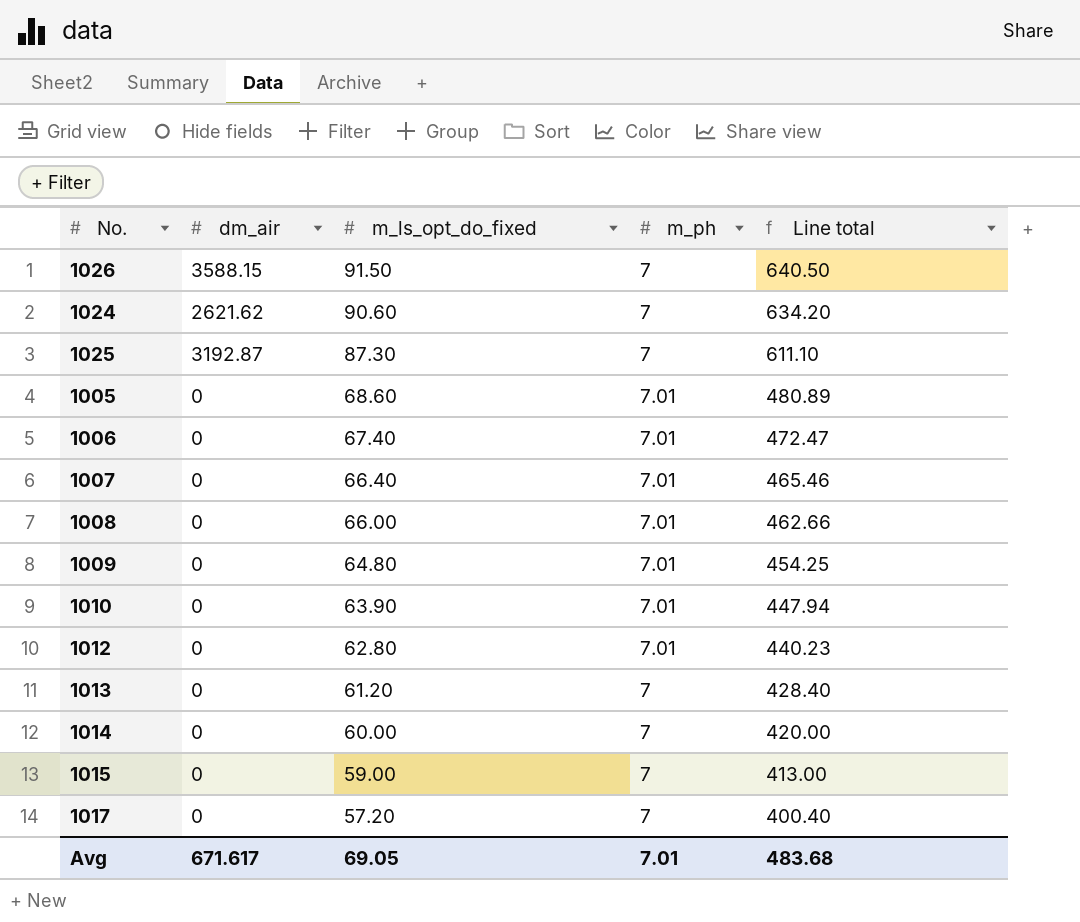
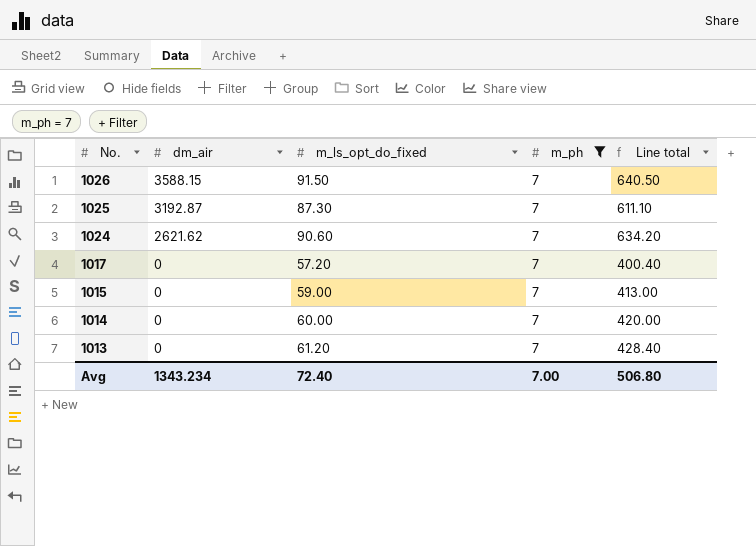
filter: none -> m_ph = 7
row order: m_ls_opt_do_fixed descending -> No. descending
Avg | dm_air: 671.617 -> 1343.234
Avg | m_ls_opt_do_fixed: 69.05 -> 72.40
Avg | m_ph: 7.01 -> 7.00
Avg | Line total: 483.68 -> 506.80

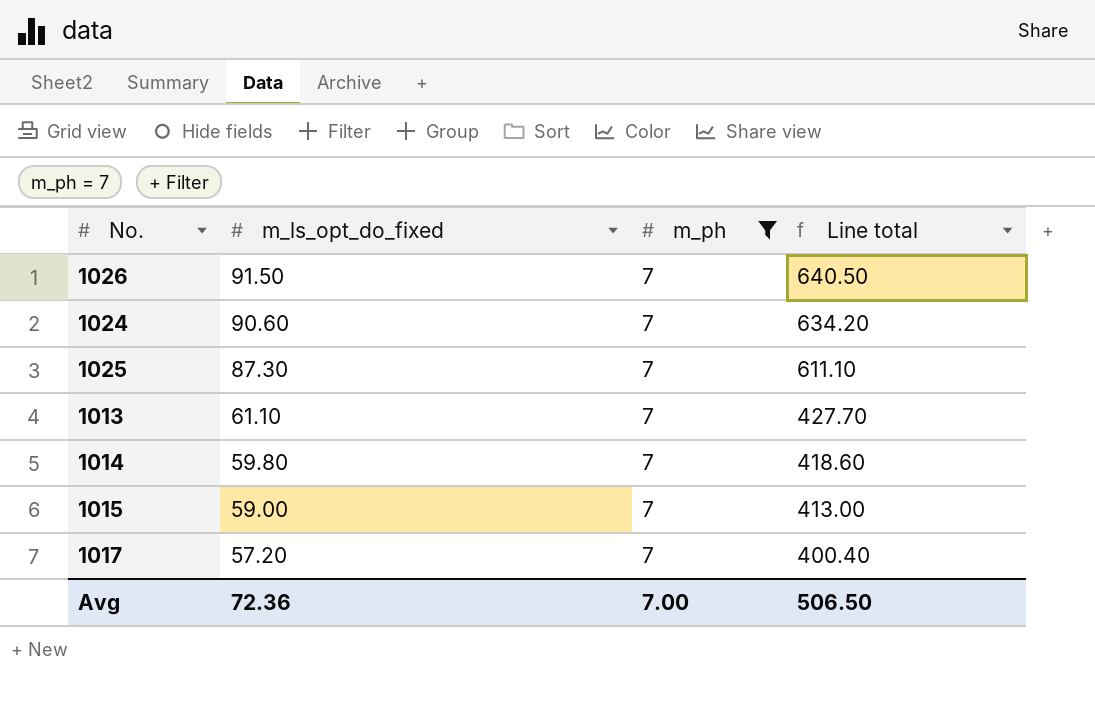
row order: No. descending -> m_ls_opt_do_fixed descending
column dm_air | position: 2 -> none
1013 | m_ls_opt_do_fixed: 61.20 -> 61.10
1013 | Line total: 428.40 -> 427.70
1014 | m_ls_opt_do_fixed: 60.00 -> 59.80
1014 | Line total: 420.00 -> 418.60
Avg | m_ls_opt_do_fixed: 72.40 -> 72.36
Avg | Line total: 506.80 -> 506.50

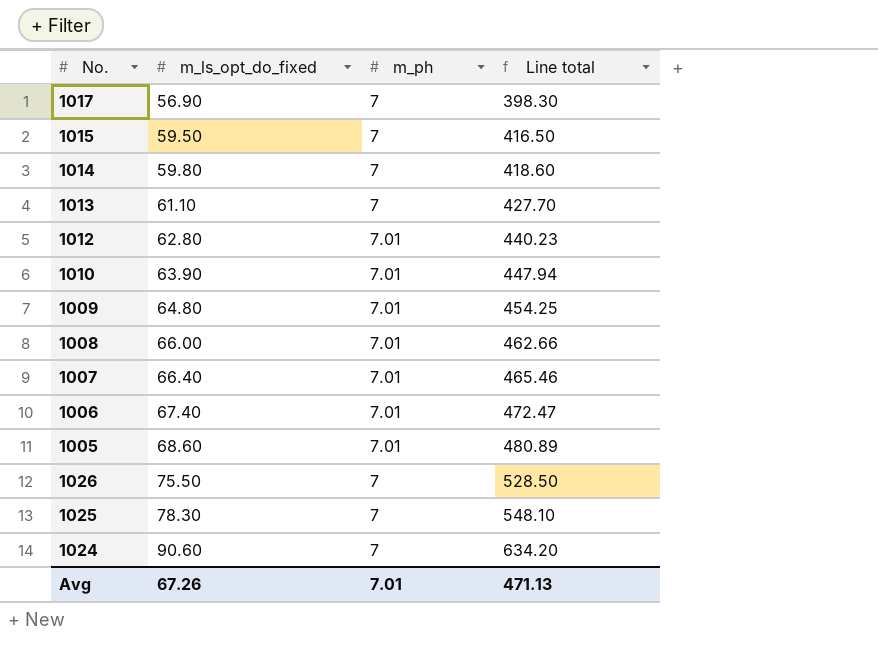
filter: m_ph = 7 -> none
row order: m_ls_opt_do_fixed descending -> m_ls_opt_do_fixed ascending
1017 | m_ls_opt_do_fixed: 57.20 -> 56.90
1017 | Line total: 400.40 -> 398.30
1015 | m_ls_opt_do_fixed: 59.00 -> 59.50
1015 | Line total: 413.00 -> 416.50
1026 | m_ls_opt_do_fixed: 91.50 -> 75.50
1026 | Line total: 640.50 -> 528.50
1025 | m_ls_opt_do_fixed: 87.30 -> 78.30
1025 | Line total: 611.10 -> 548.10
Avg | m_ls_opt_do_fixed: 72.36 -> 67.26
Avg | m_ph: 7.00 -> 7.01
Avg | Line total: 506.50 -> 471.13

